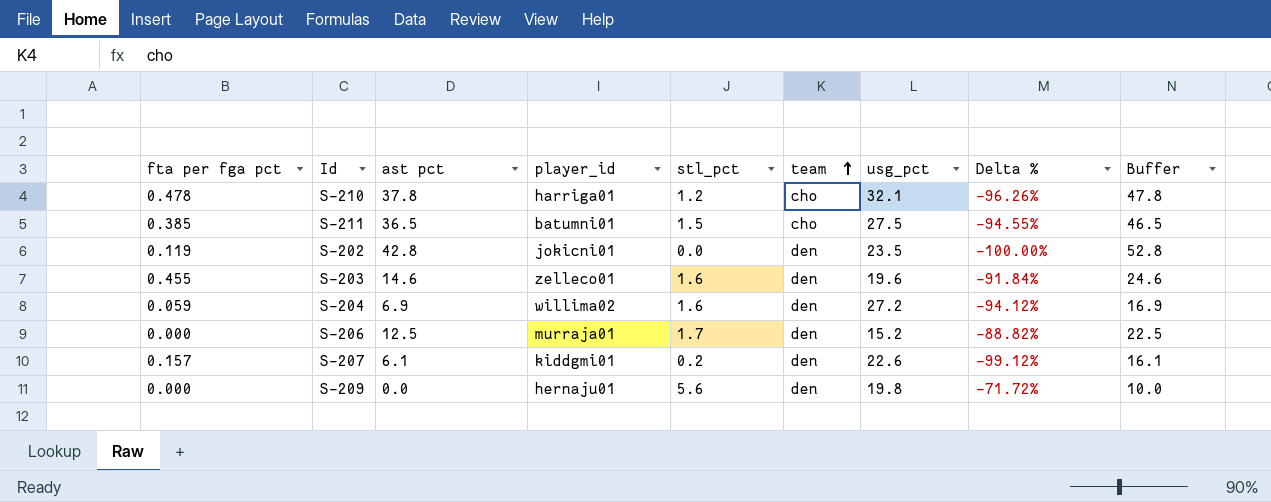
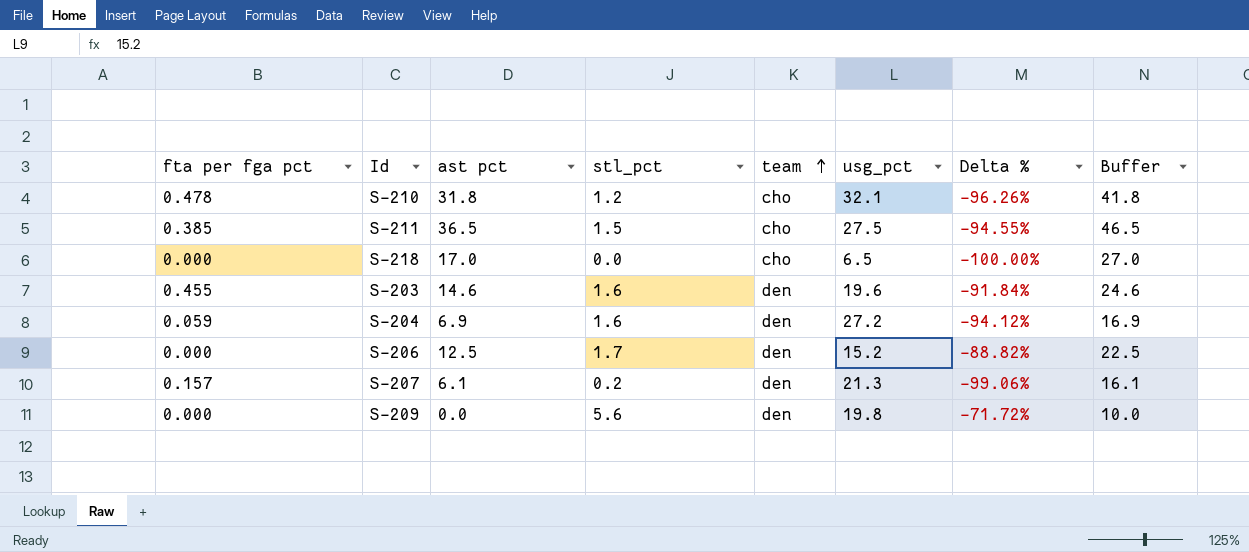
column player_id | position: 4 -> none
row S-202: 0.119 | 42.8 | jokicni01 | 0.0 | den | 23.5 | -100.00% | 52.8 -> none
S-210 | ast pct: 37.8 -> 31.8
S-210 | Buffer: 47.8 -> 41.8
row S-218: none -> 0.000 | 17.0 | 0.0 | cho | 6.5 | -100.00% | 27.0
S-207 | usg_pct: 22.6 -> 21.3
S-207 | Delta %: -99.12% -> -99.06%

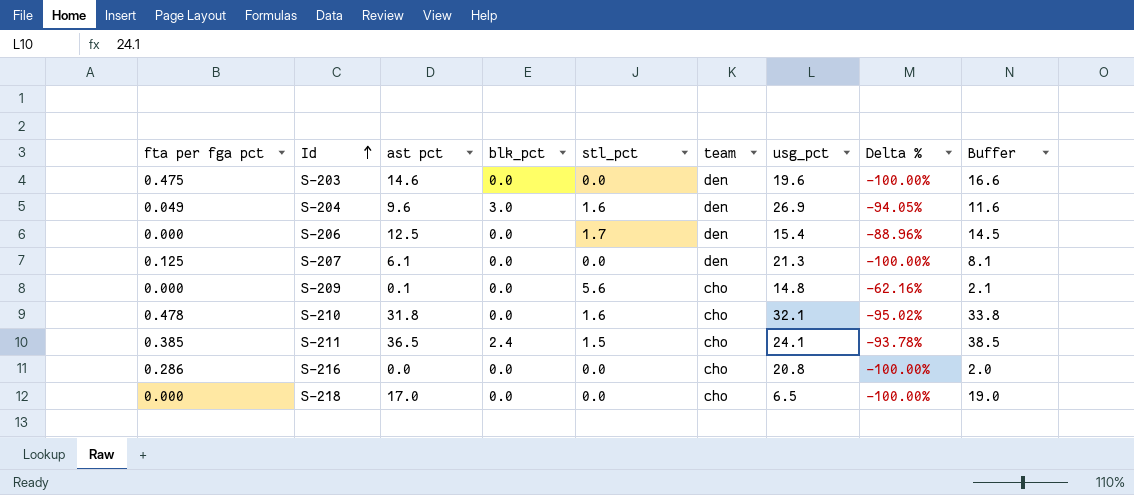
row order: team ascending -> Id ascending
column blk_pct | position: none -> 4
column Buffer | formula: [ast pct] + 10 -> [ast pct] + 2
S-203 | fta per fga pct: 0.455 -> 0.475
S-203 | stl_pct: 1.6 -> 0.0
S-203 | Delta %: -91.84% -> -100.00%
S-204 | fta per fga pct: 0.059 -> 0.049
S-204 | ast pct: 6.9 -> 9.6
S-204 | usg_pct: 27.2 -> 26.9
S-204 | Delta %: -94.12% -> -94.05%
S-206 | usg_pct: 15.2 -> 15.4
S-206 | Delta %: -88.82% -> -88.96%
S-207 | fta per fga pct: 0.157 -> 0.125
S-207 | stl_pct: 0.2 -> 0.0
S-207 | Delta %: -99.06% -> -100.00%
S-209 | ast pct: 0.0 -> 0.1
S-209 | team: den -> cho
S-209 | usg_pct: 19.8 -> 14.8
S-209 | Delta %: -71.72% -> -62.16%
S-210 | stl_pct: 1.2 -> 1.6
S-210 | Delta %: -96.26% -> -95.02%
S-211 | usg_pct: 27.5 -> 24.1
S-211 | Delta %: -94.55% -> -93.78%
row S-216: none -> 0.286 | 0.0 | 0.0 | 0.0 | cho | 20.8 | -100.00% | 2.0

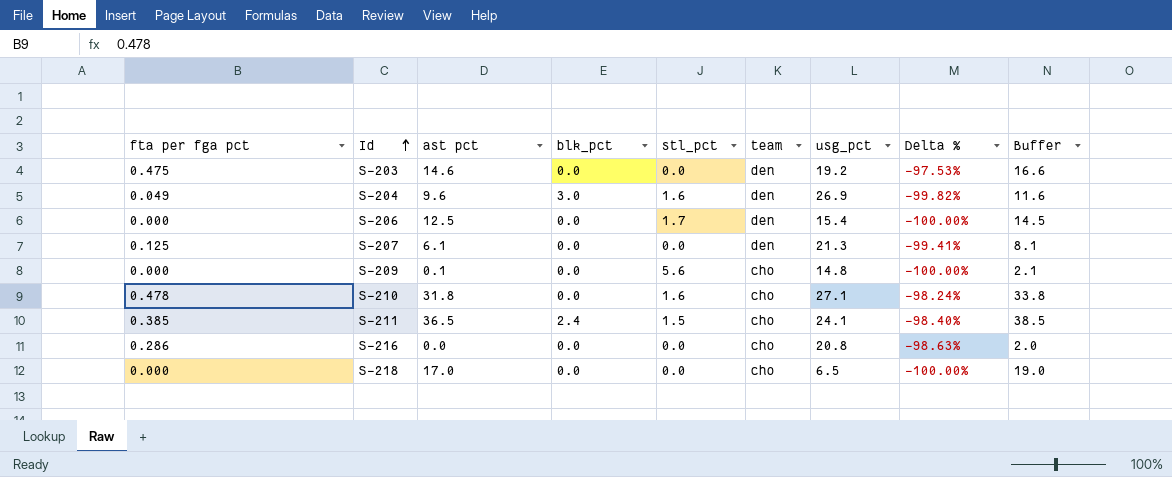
column Delta % | formula: ([stl_pct] - [usg_pct]) / [usg_pct] -> ([fta per fga pct] - [usg_pct]) / [usg_pct]
S-203 | usg_pct: 19.6 -> 19.2
S-210 | usg_pct: 32.1 -> 27.1

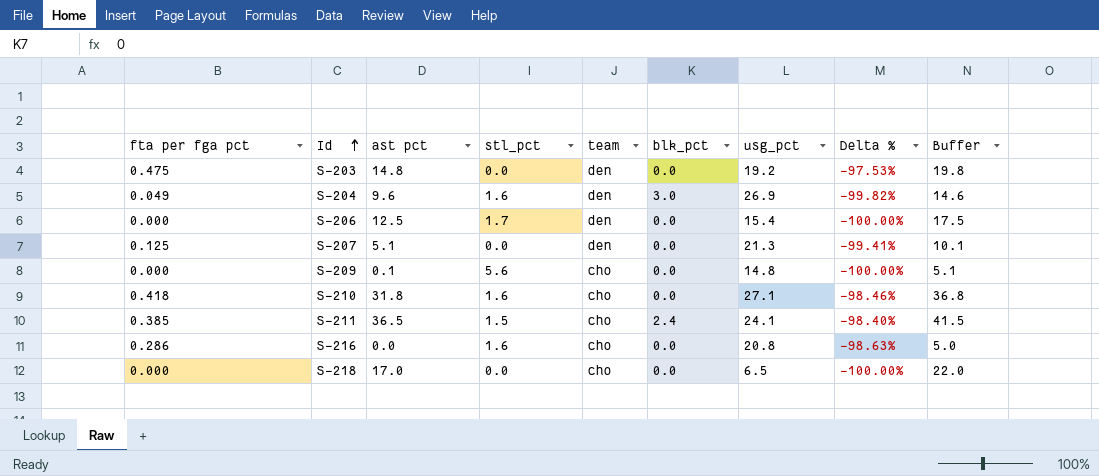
column blk_pct | position: 4 -> 6
column Buffer | formula: [ast pct] + 2 -> [ast pct] + 5
S-203 | ast pct: 14.6 -> 14.8
S-207 | ast pct: 6.1 -> 5.1
S-210 | fta per fga pct: 0.478 -> 0.418
S-210 | Delta %: -98.24% -> -98.46%
S-216 | stl_pct: 0.0 -> 1.6

